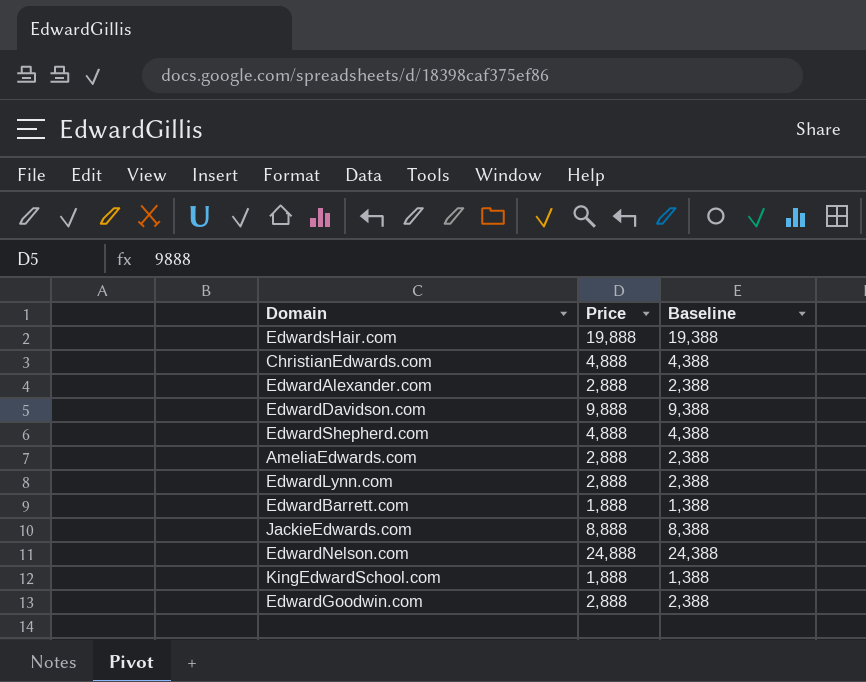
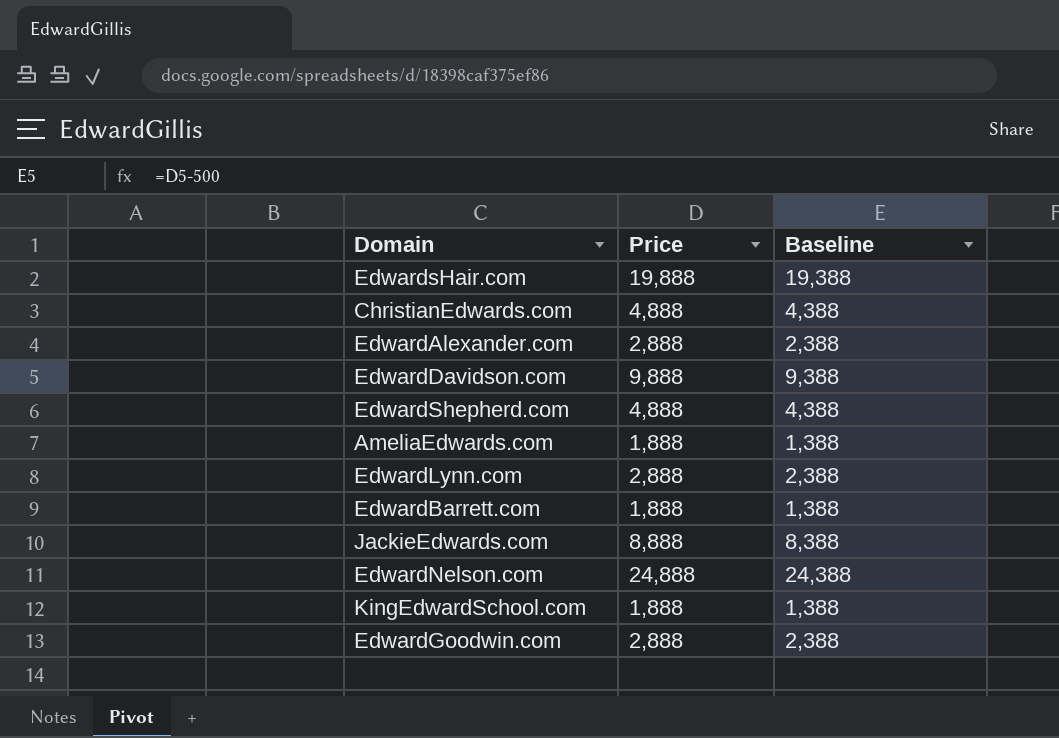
AmeliaEdwards.com | Price: 2,888 -> 1,888
AmeliaEdwards.com | Baseline: 2,388 -> 1,388

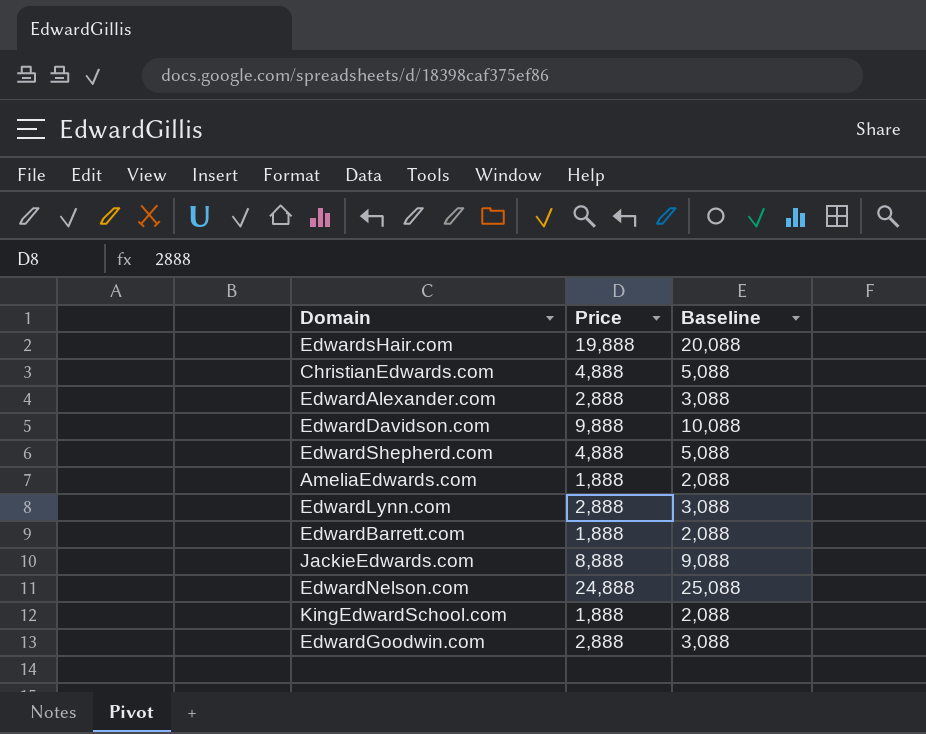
column Baseline | formula: [Price] - 500 -> [Price] + 200

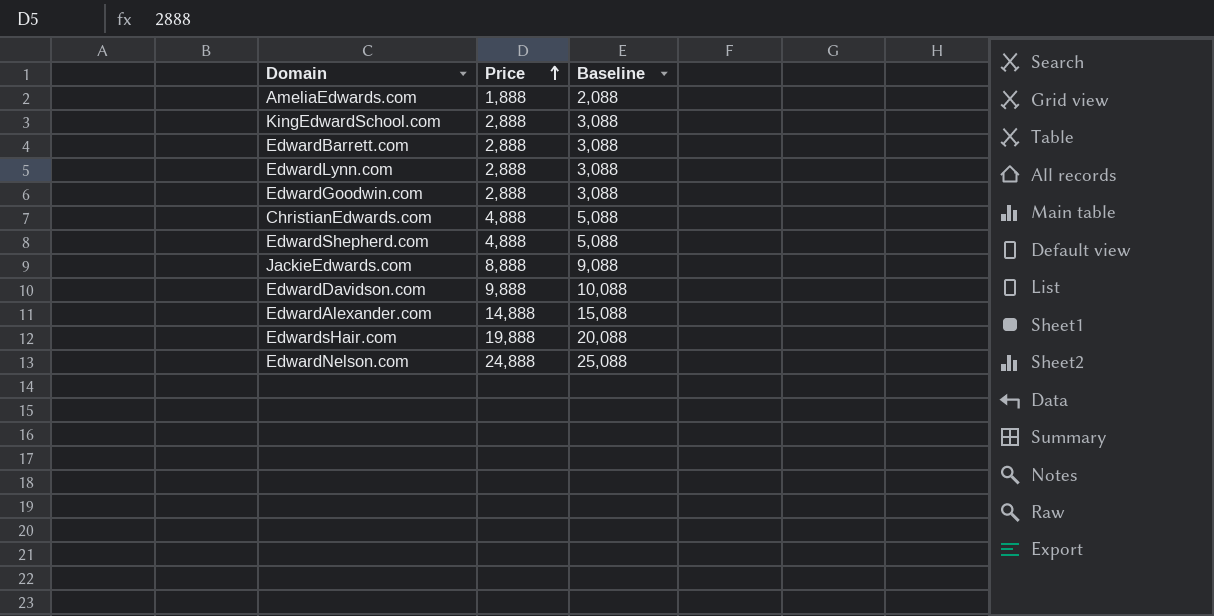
row order: none -> Price ascending
KingEdwardSchool.com | Price: 1,888 -> 2,888
KingEdwardSchool.com | Baseline: 2,088 -> 3,088
EdwardBarrett.com | Price: 1,888 -> 2,888
EdwardBarrett.com | Baseline: 2,088 -> 3,088
EdwardAlexander.com | Price: 2,888 -> 14,888
EdwardAlexander.com | Baseline: 3,088 -> 15,088

